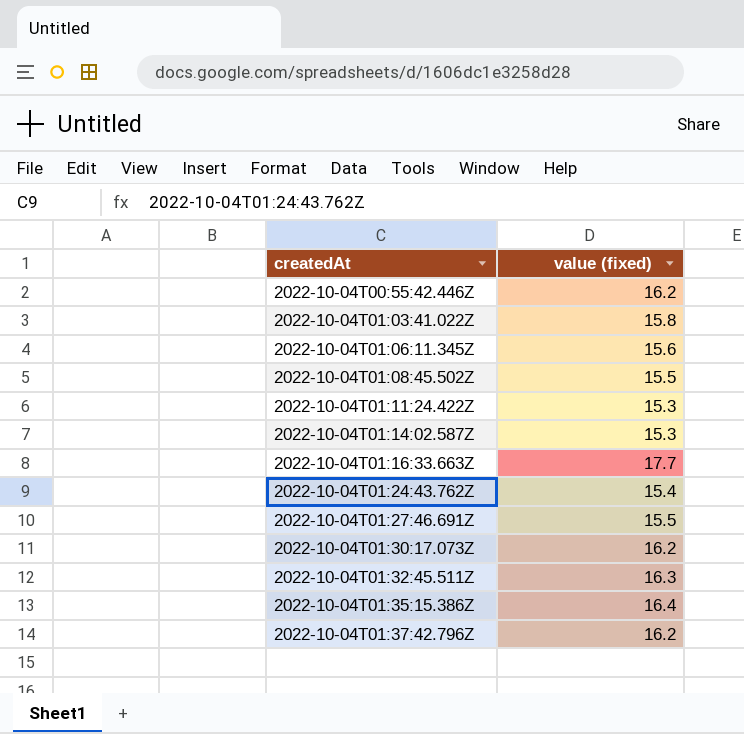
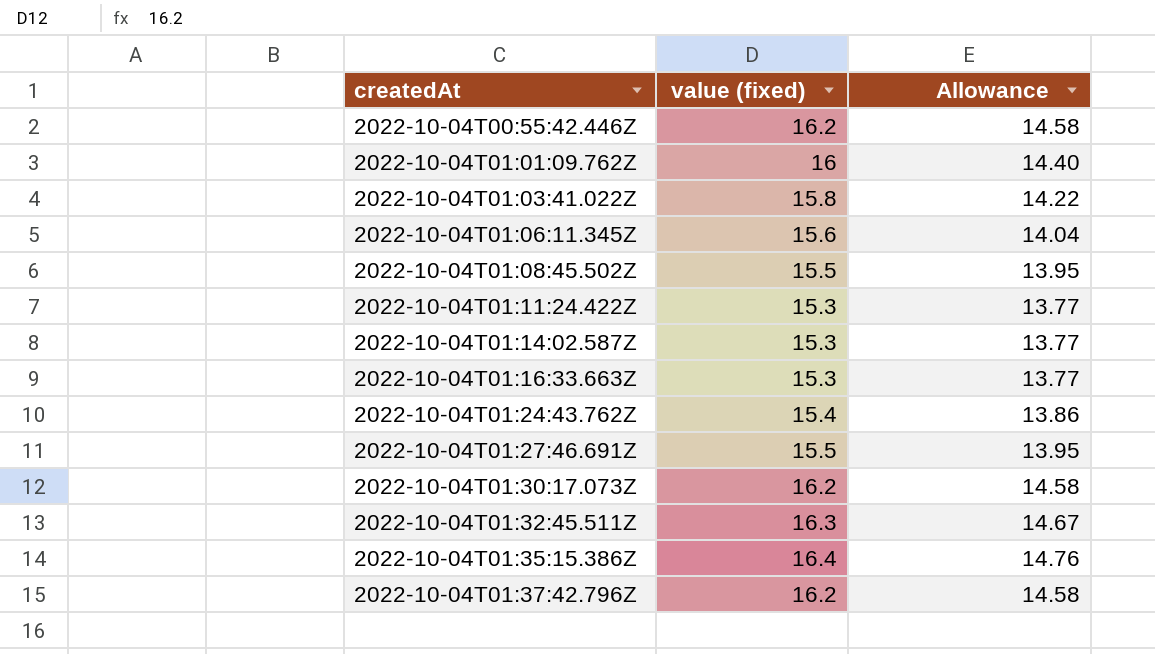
column Allowance | formula: none -> [value (fixed)] * 0.9
row 2022-10-04T01:01:09.762Z: none -> 16 | 14.40
2022-10-04T01:16:33.663Z | value (fixed): 17.7 -> 15.3

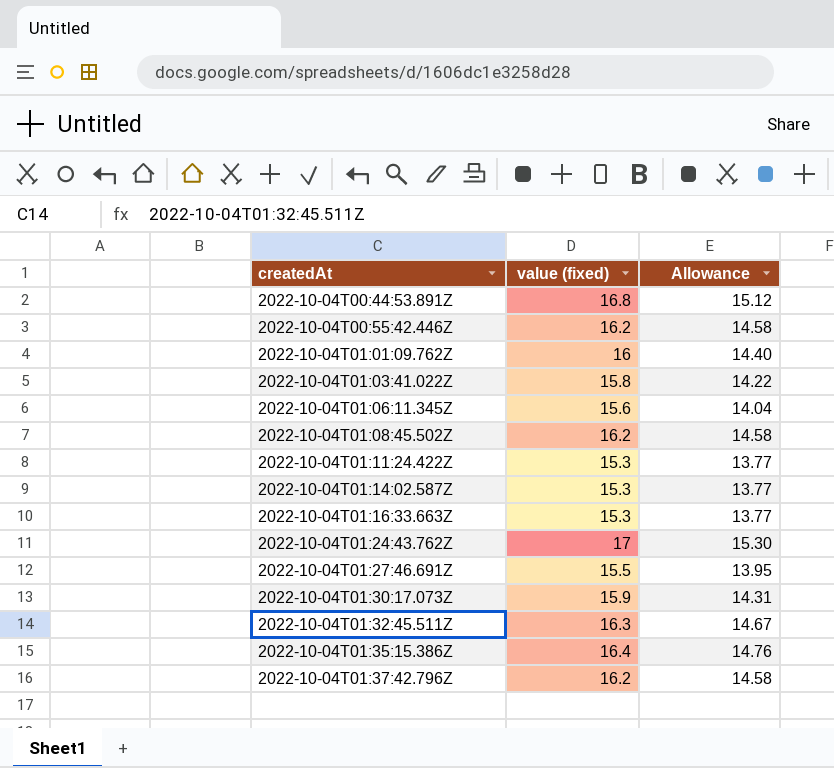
row 2022-10-04T00:44:53.891Z: none -> 16.8 | 15.12
2022-10-04T01:08:45.502Z | value (fixed): 15.5 -> 16.2
2022-10-04T01:08:45.502Z | Allowance: 13.95 -> 14.58
2022-10-04T01:24:43.762Z | value (fixed): 15.4 -> 17
2022-10-04T01:24:43.762Z | Allowance: 13.86 -> 15.30
2022-10-04T01:30:17.073Z | value (fixed): 16.2 -> 15.9
2022-10-04T01:30:17.073Z | Allowance: 14.58 -> 14.31

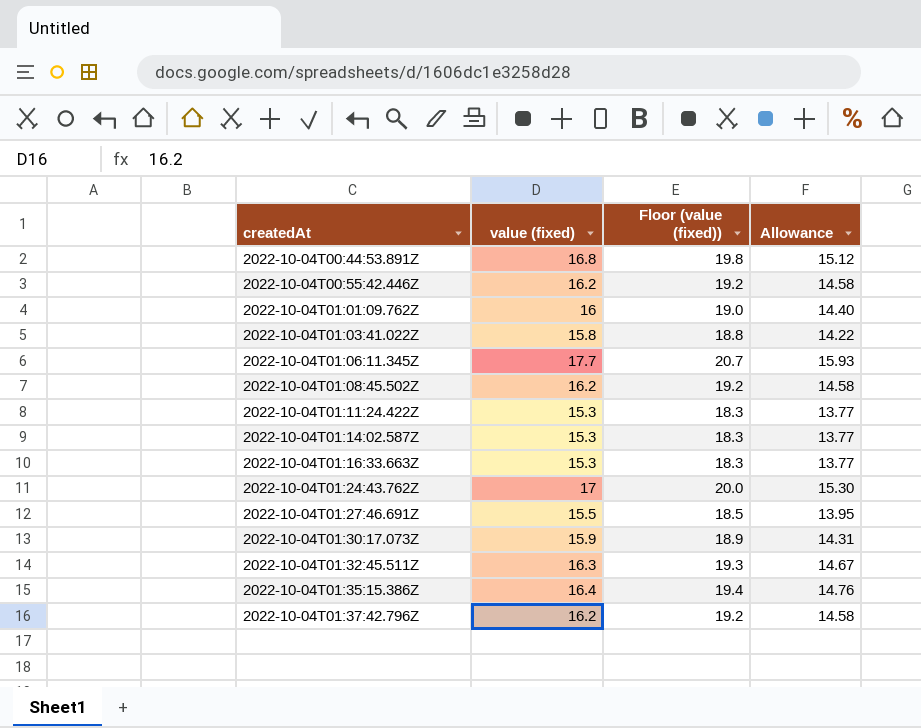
column Floor (value (fixed)) | formula: none -> [value (fixed)] + 3
2022-10-04T01:06:11.345Z | value (fixed): 15.6 -> 17.7
2022-10-04T01:06:11.345Z | Allowance: 14.04 -> 15.93

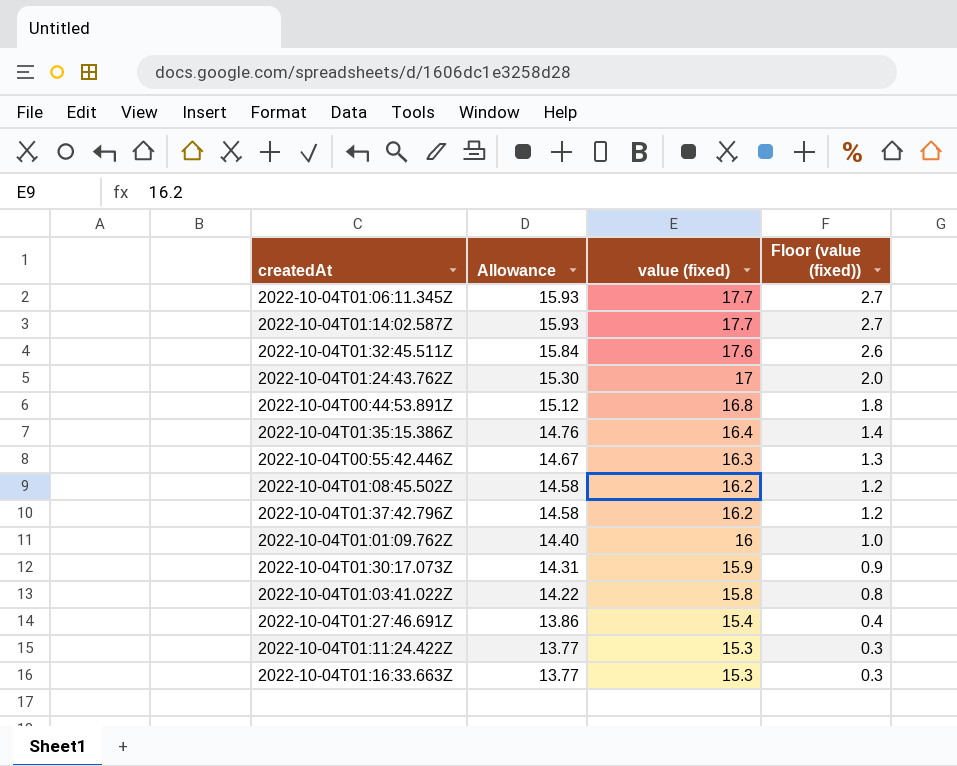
row order: createdAt ascending -> Allowance descending
column Allowance | position: 4 -> 2
column Floor (value (fixed)) | formula: [value (fixed)] + 3 -> [value (fixed)] - 15
2022-10-04T01:14:02.587Z | Allowance: 13.77 -> 15.93
2022-10-04T01:14:02.587Z | value (fixed): 15.3 -> 17.7
2022-10-04T01:32:45.511Z | Allowance: 14.67 -> 15.84
2022-10-04T01:32:45.511Z | value (fixed): 16.3 -> 17.6
2022-10-04T00:55:42.446Z | Allowance: 14.58 -> 14.67
2022-10-04T00:55:42.446Z | value (fixed): 16.2 -> 16.3
2022-10-04T01:27:46.691Z | Allowance: 13.95 -> 13.86
2022-10-04T01:27:46.691Z | value (fixed): 15.5 -> 15.4

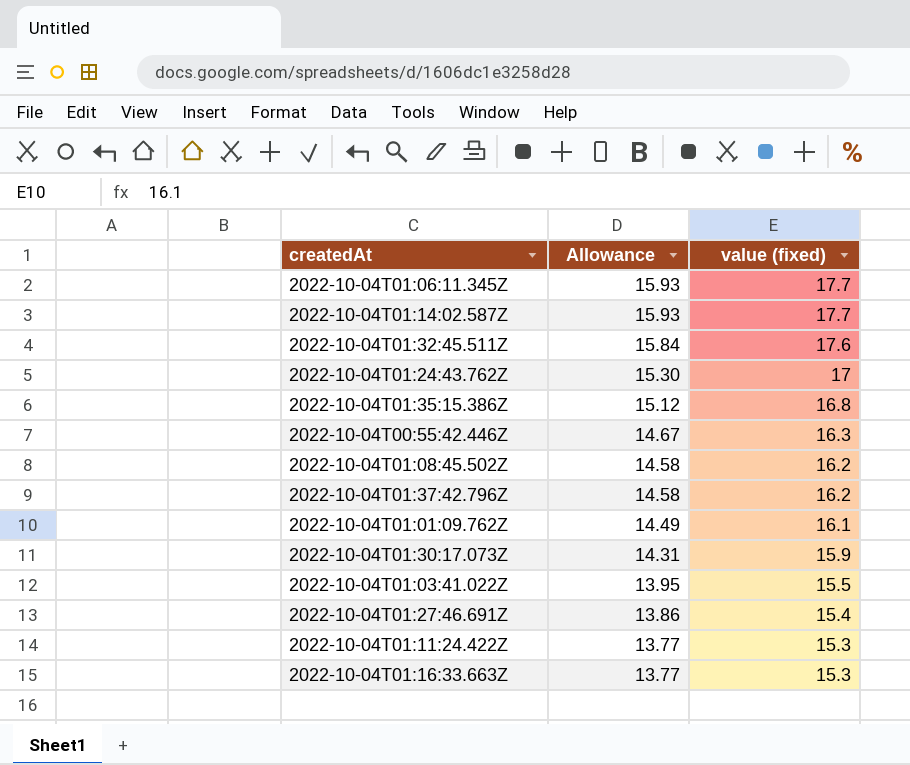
column Floor (value (fixed)) | formula: [value (fixed)] - 15 -> none
row 2022-10-04T00:44:53.891Z: 15.12 | 16.8 | 1.8 -> none
2022-10-04T01:35:15.386Z | Allowance: 14.76 -> 15.12
2022-10-04T01:35:15.386Z | value (fixed): 16.4 -> 16.8
2022-10-04T01:01:09.762Z | Allowance: 14.40 -> 14.49
2022-10-04T01:01:09.762Z | value (fixed): 16 -> 16.1
2022-10-04T01:03:41.022Z | Allowance: 14.22 -> 13.95
2022-10-04T01:03:41.022Z | value (fixed): 15.8 -> 15.5

